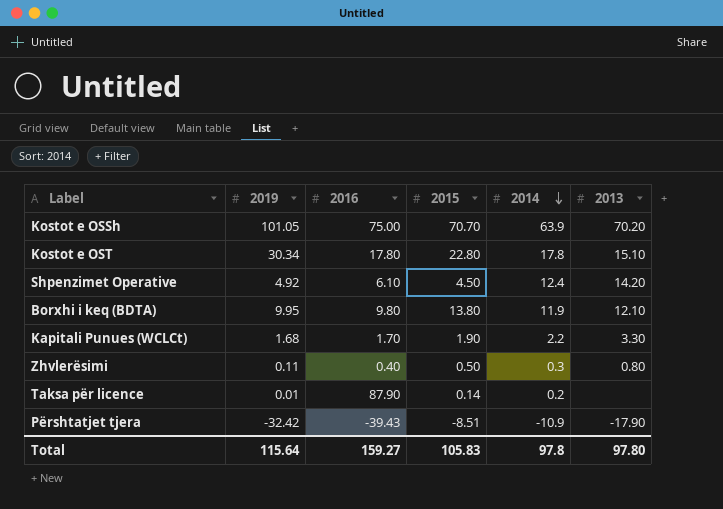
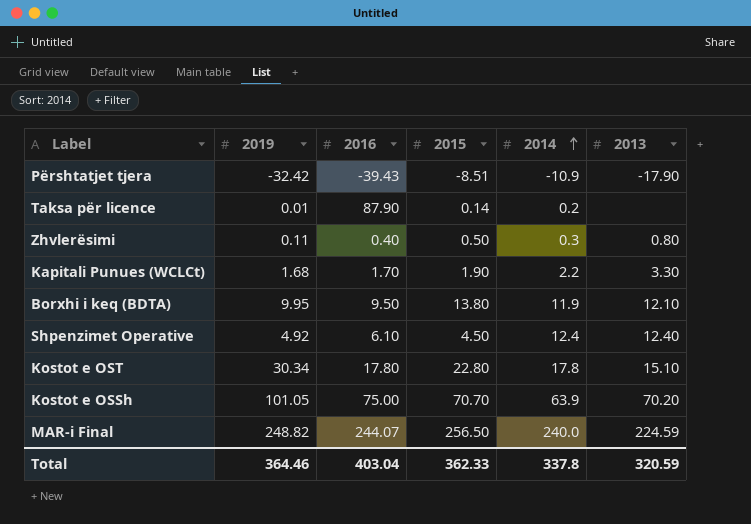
row order: 2014 descending -> 2014 ascending
Borxhi i keq (BDTA) | 2016: 9.80 -> 9.50
Shpenzimet Operative | 2013: 14.20 -> 12.40
row MAR-i Final: none -> 248.82 | 244.07 | 256.50 | 240.0 | 224.59
Total | 2019: 115.64 -> 364.46
Total | 2016: 159.27 -> 403.04
Total | 2015: 105.83 -> 362.33
Total | 2014: 97.8 -> 337.8
Total | 2013: 97.80 -> 320.59

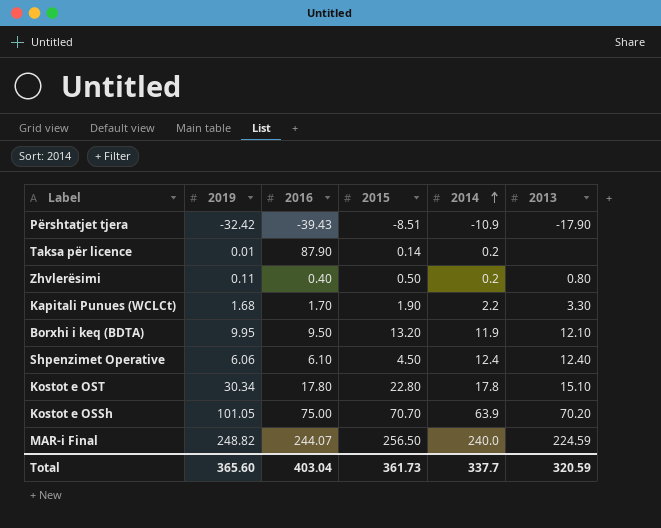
Zhvlerësimi | 2014: 0.3 -> 0.2
Borxhi i keq (BDTA) | 2015: 13.80 -> 13.20
Shpenzimet Operative | 2019: 4.92 -> 6.06
Total | 2019: 364.46 -> 365.60
Total | 2015: 362.33 -> 361.73
Total | 2014: 337.8 -> 337.7

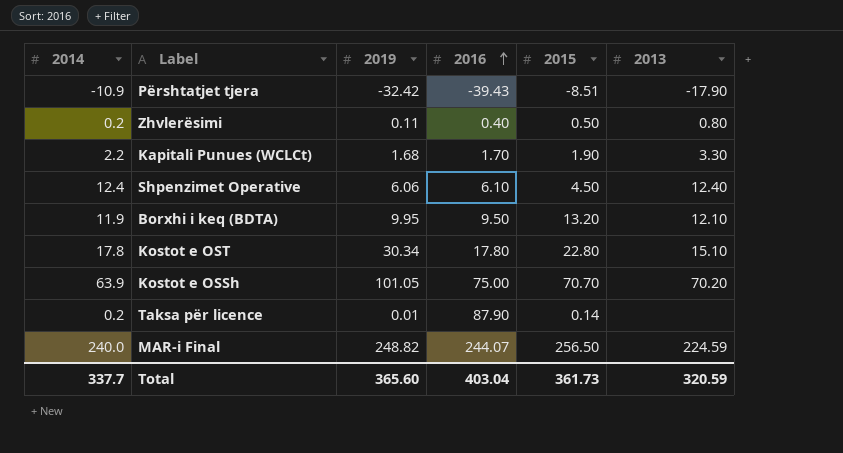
row order: 2014 ascending -> 2016 ascending
column 2014 | position: 5 -> 1

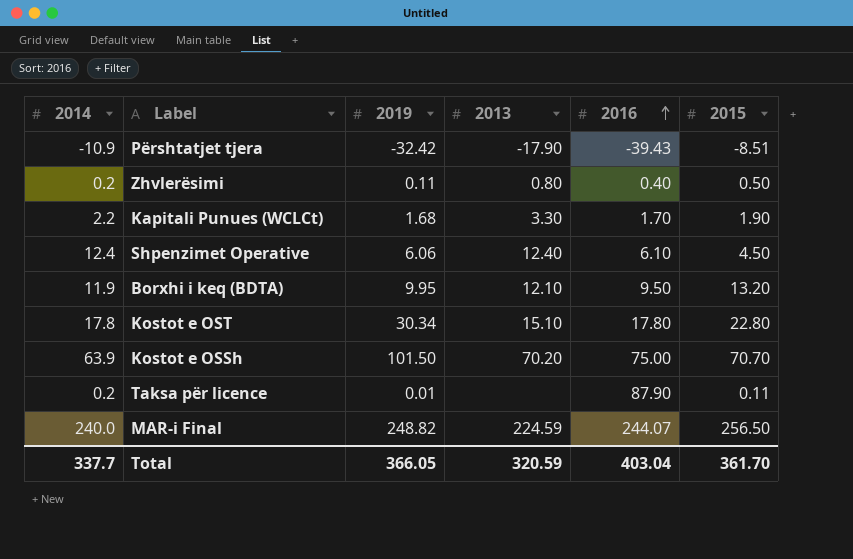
column 2013 | position: 6 -> 4
Kostot e OSSh | 2019: 101.05 -> 101.50
Taksa për licence | 2015: 0.14 -> 0.11
Total | 2019: 365.60 -> 366.05
Total | 2015: 361.73 -> 361.70

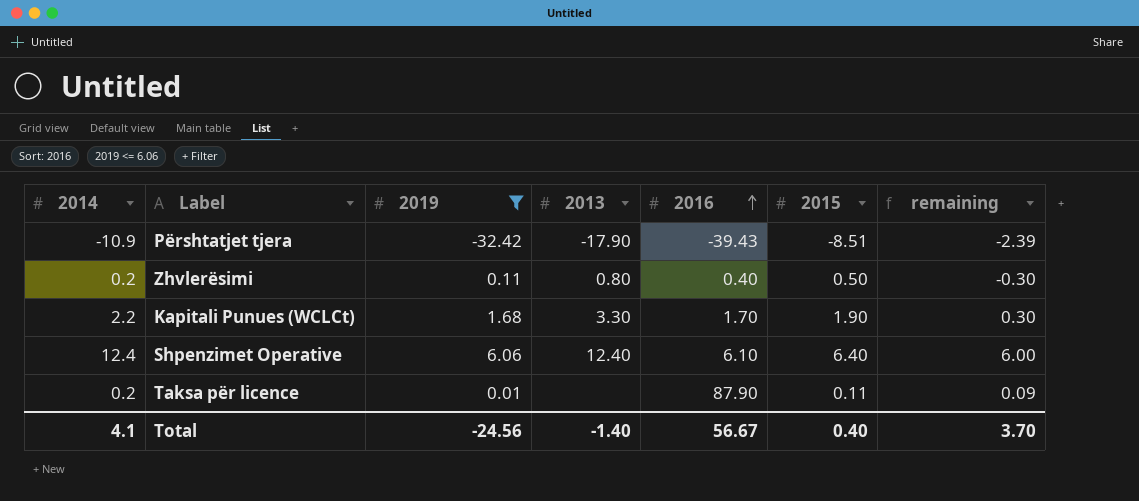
filter: none -> 2019 <= 6.06
column remaining | formula: none -> [2014] - [2015]
Shpenzimet Operative | 2015: 4.50 -> 6.40
Total | 2014: 337.7 -> 4.1
Total | 2019: 366.05 -> -24.56
Total | 2013: 320.59 -> -1.40
Total | 2016: 403.04 -> 56.67
Total | 2015: 361.70 -> 0.40

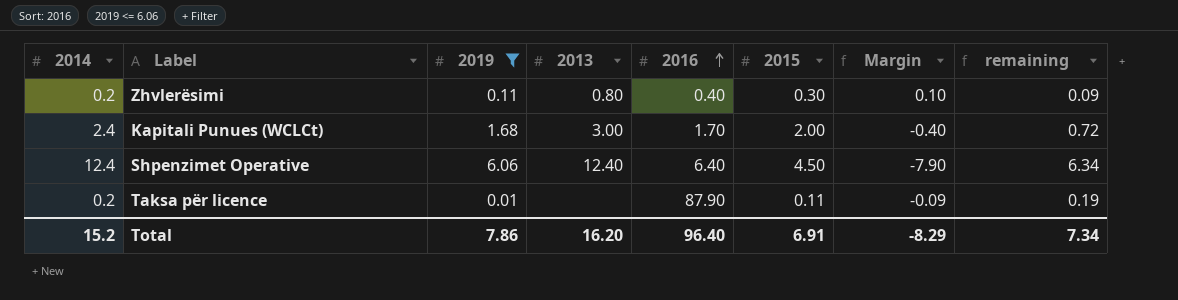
column Margin | formula: none -> [2015] - [2014]
column remaining | formula: [2014] - [2015] -> [2014] - [2019]
row Përshtatjet tjera: -10.9 | -32.42 | -17.90 | -39.43 | -8.51 | -2.39 -> none
Zhvlerësimi | 2015: 0.50 -> 0.30
Kapitali Punues (WCLCt) | 2014: 2.2 -> 2.4
Kapitali Punues (WCLCt) | 2013: 3.30 -> 3.00
Kapitali Punues (WCLCt) | 2015: 1.90 -> 2.00
Shpenzimet Operative | 2016: 6.10 -> 6.40
Shpenzimet Operative | 2015: 6.40 -> 4.50
Total | 2014: 4.1 -> 15.2
Total | 2019: -24.56 -> 7.86
Total | 2013: -1.40 -> 16.20
Total | 2016: 56.67 -> 96.40
Total | 2015: 0.40 -> 6.91
Total | remaining: 3.70 -> 7.34

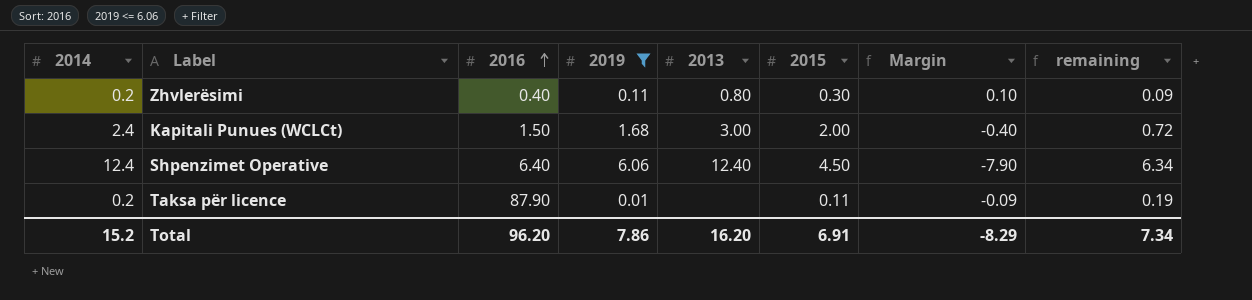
column 2016 | position: 5 -> 3
Kapitali Punues (WCLCt) | 2016: 1.70 -> 1.50
Total | 2016: 96.40 -> 96.20

